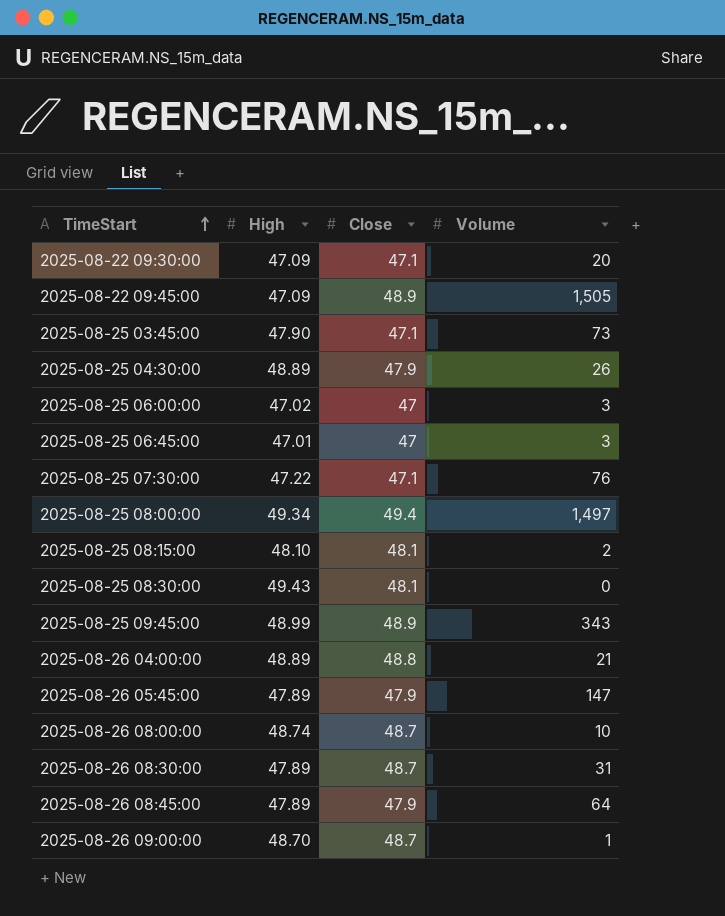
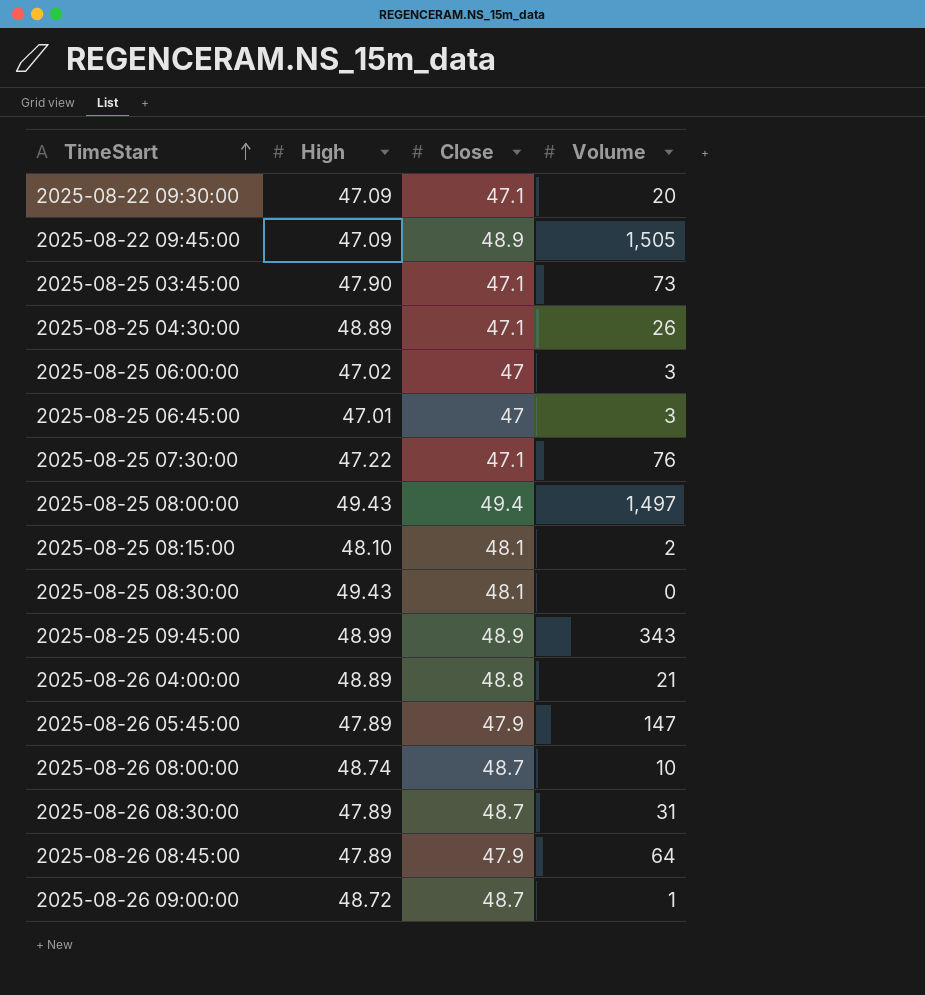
2025-08-25 04:30:00 | Close: 47.9 -> 47.1
2025-08-25 08:00:00 | High: 49.34 -> 49.43
2025-08-26 09:00:00 | High: 48.70 -> 48.72

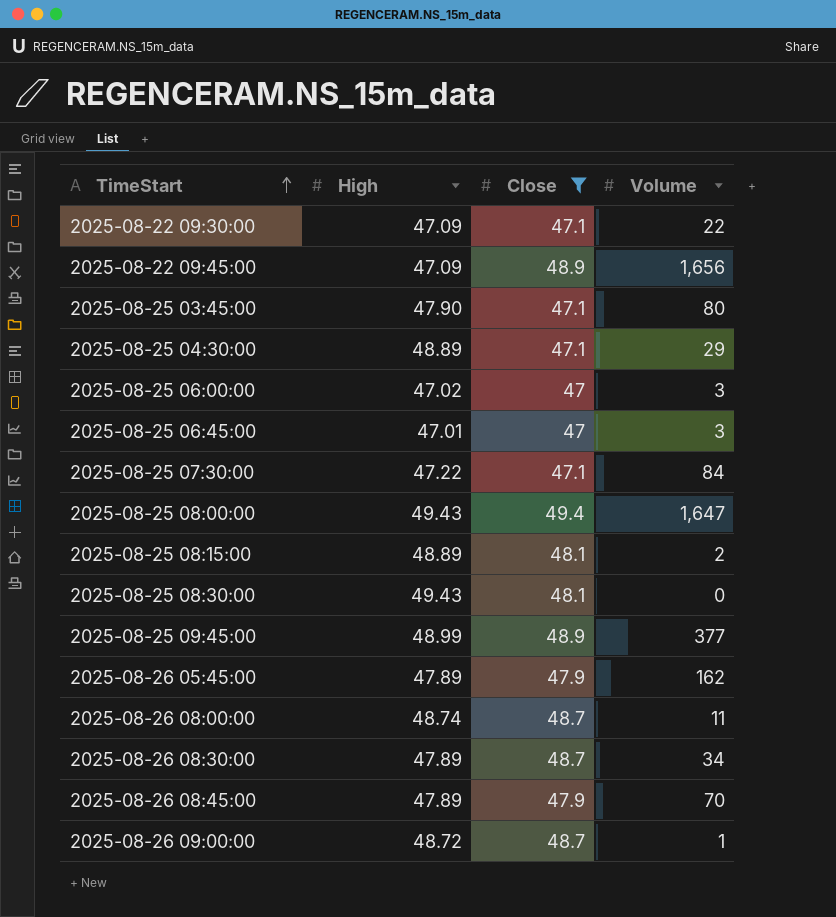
filter: none -> Close != 48.8
2025-08-22 09:30:00 | Volume: 20 -> 22
2025-08-22 09:45:00 | Volume: 1,505 -> 1,656
2025-08-25 03:45:00 | Volume: 73 -> 80
2025-08-25 04:30:00 | Volume: 26 -> 29
2025-08-25 07:30:00 | Volume: 76 -> 84
2025-08-25 08:00:00 | Volume: 1,497 -> 1,647
2025-08-25 08:15:00 | High: 48.10 -> 48.89
2025-08-25 09:45:00 | Volume: 343 -> 377
2025-08-26 05:45:00 | Volume: 147 -> 162
2025-08-26 08:00:00 | Volume: 10 -> 11
2025-08-26 08:30:00 | Volume: 31 -> 34
2025-08-26 08:45:00 | Volume: 64 -> 70

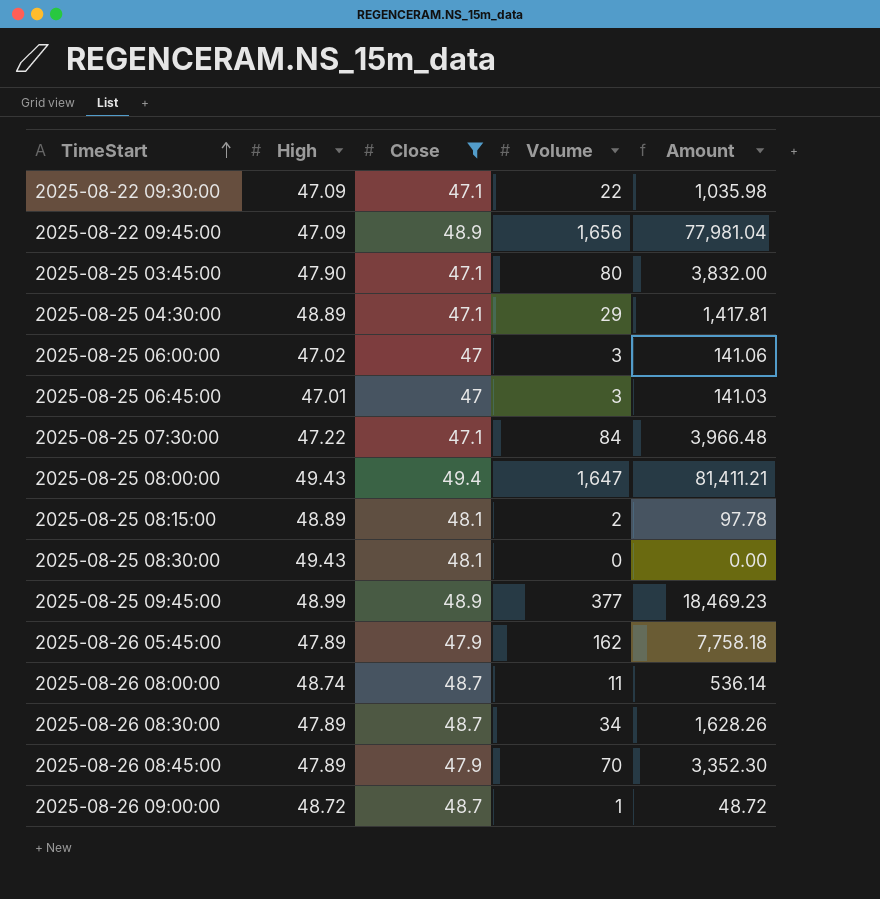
column Amount | formula: none -> [High] * [Volume]

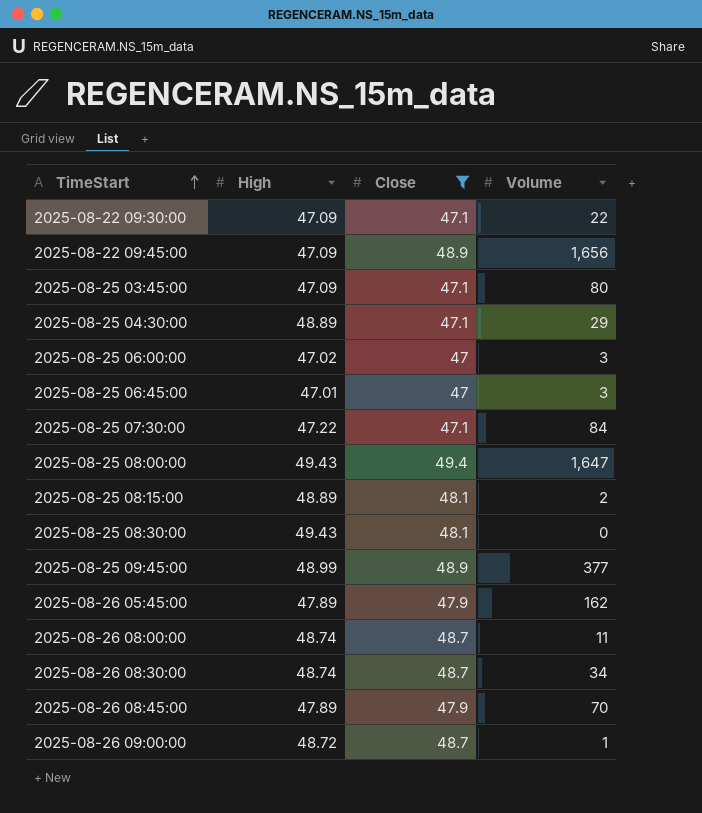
column Amount | formula: [High] * [Volume] -> none
2025-08-25 03:45:00 | High: 47.90 -> 47.09
2025-08-26 08:30:00 | High: 47.89 -> 48.74

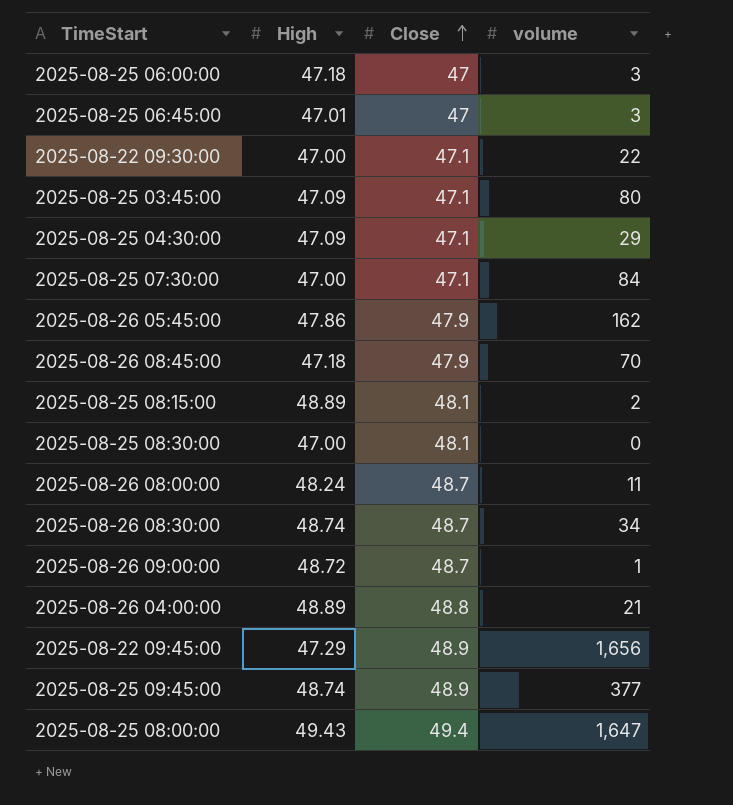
filter: Close != 48.8 -> none
row order: TimeStart ascending -> Close ascending
column name: Volume -> volume
2025-08-25 06:00:00 | High: 47.02 -> 47.18
2025-08-22 09:30:00 | High: 47.09 -> 47.00
2025-08-25 04:30:00 | High: 48.89 -> 47.09
2025-08-25 07:30:00 | High: 47.22 -> 47.00
2025-08-26 05:45:00 | High: 47.89 -> 47.86
2025-08-26 08:45:00 | High: 47.89 -> 47.18
2025-08-25 08:30:00 | High: 49.43 -> 47.00
2025-08-26 08:00:00 | High: 48.74 -> 48.24
2025-08-22 09:45:00 | High: 47.09 -> 47.29
2025-08-25 09:45:00 | High: 48.99 -> 48.74

